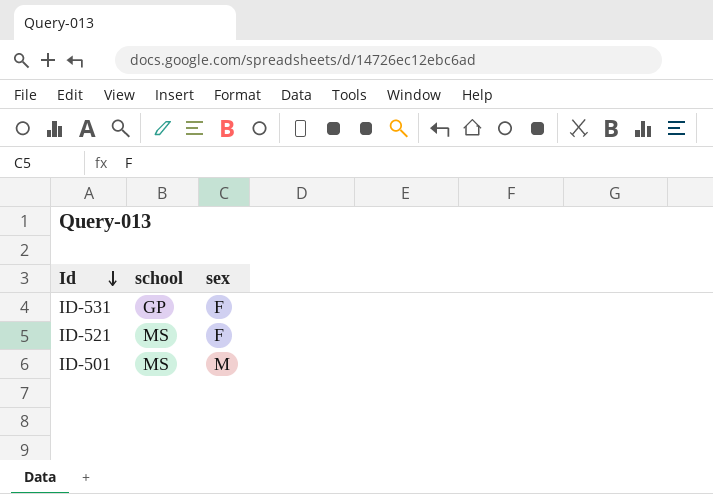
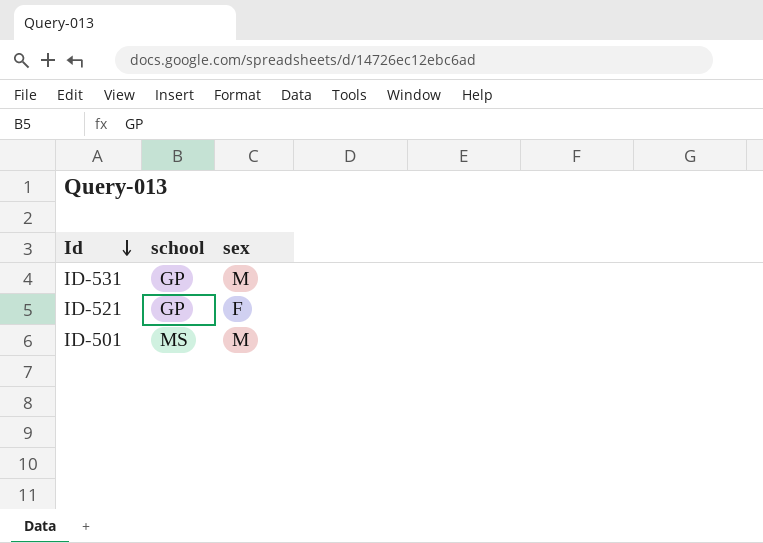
ID-531 | sex: F -> M
ID-521 | school: MS -> GP

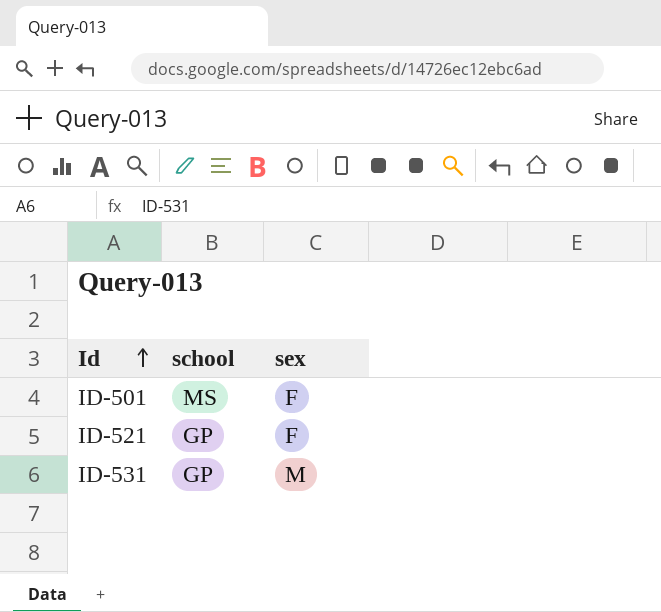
row order: Id descending -> Id ascending
ID-501 | sex: M -> F

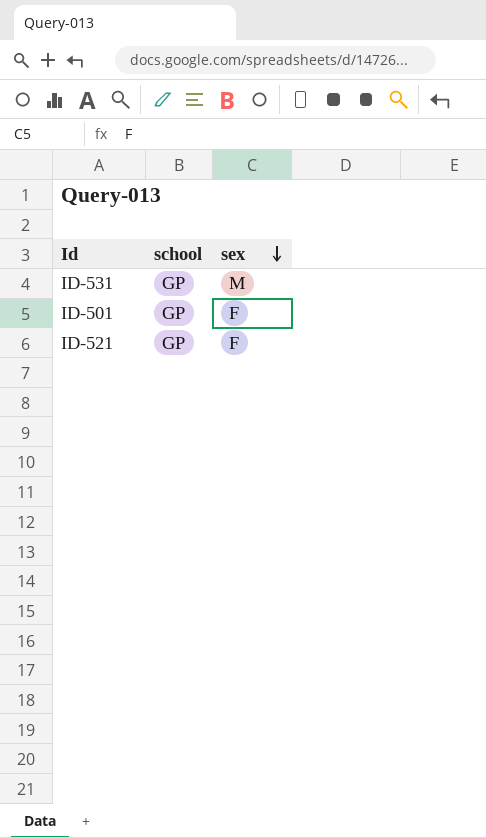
row order: Id ascending -> sex descending
ID-501 | school: MS -> GP

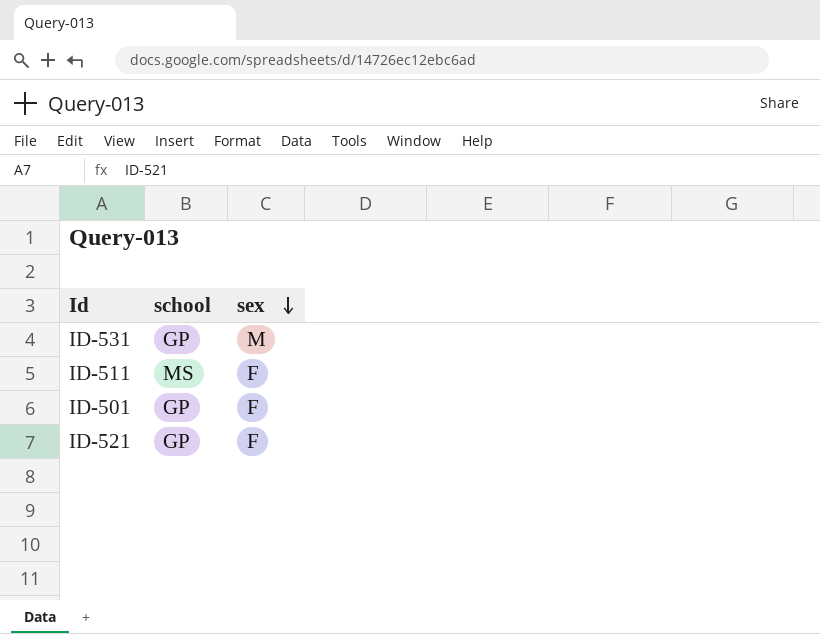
row ID-511: none -> MS | F

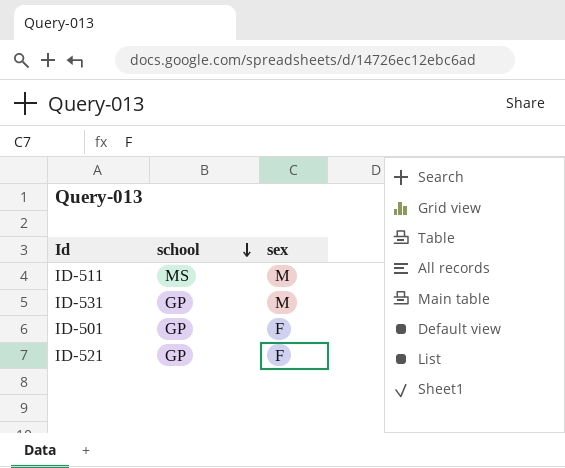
row order: sex descending -> school descending
ID-511 | sex: F -> M

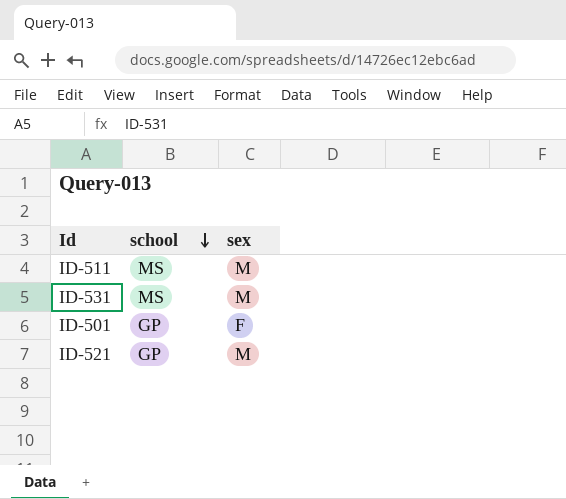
ID-531 | school: GP -> MS
ID-521 | sex: F -> M

